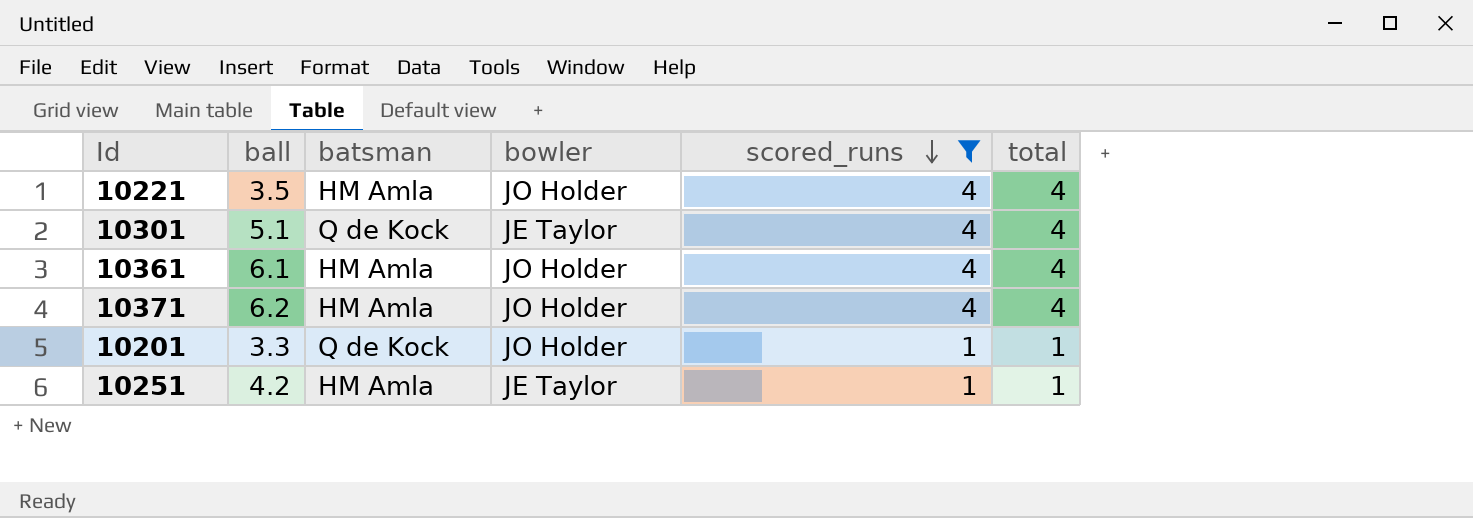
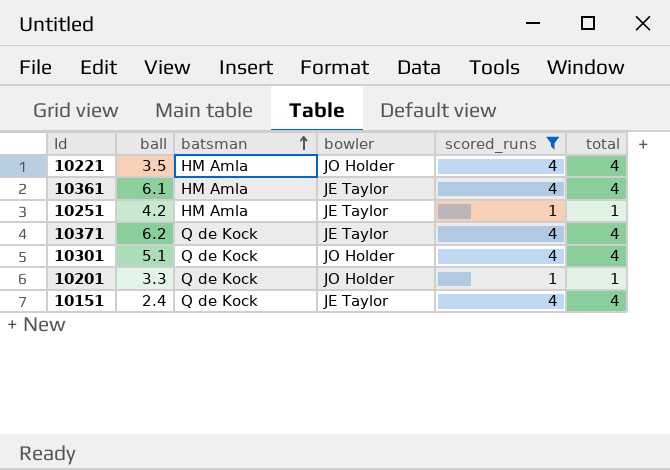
row order: scored_runs descending -> batsman ascending
10361 | bowler: JO Holder -> JE Taylor
10371 | batsman: HM Amla -> Q de Kock
10371 | bowler: JO Holder -> JE Taylor
10301 | bowler: JE Taylor -> JO Holder
row 10151: none -> 2.4 | Q de Kock | JE Taylor | 4 | 4

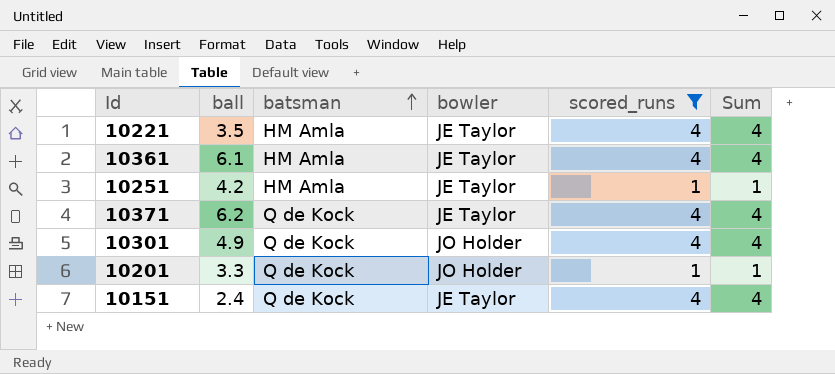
column name: total -> Sum
10221 | bowler: JO Holder -> JE Taylor
10301 | ball: 5.1 -> 4.9

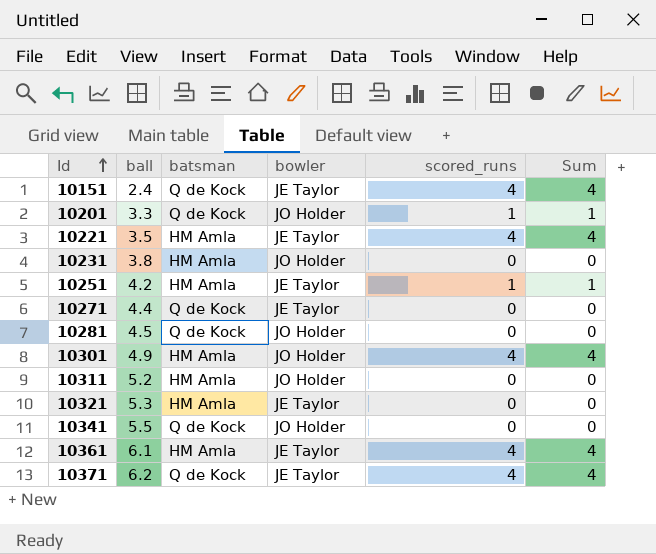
filter: scored_runs != 0 -> none
row order: batsman ascending -> Id ascending
10301 | batsman: Q de Kock -> HM Amla

